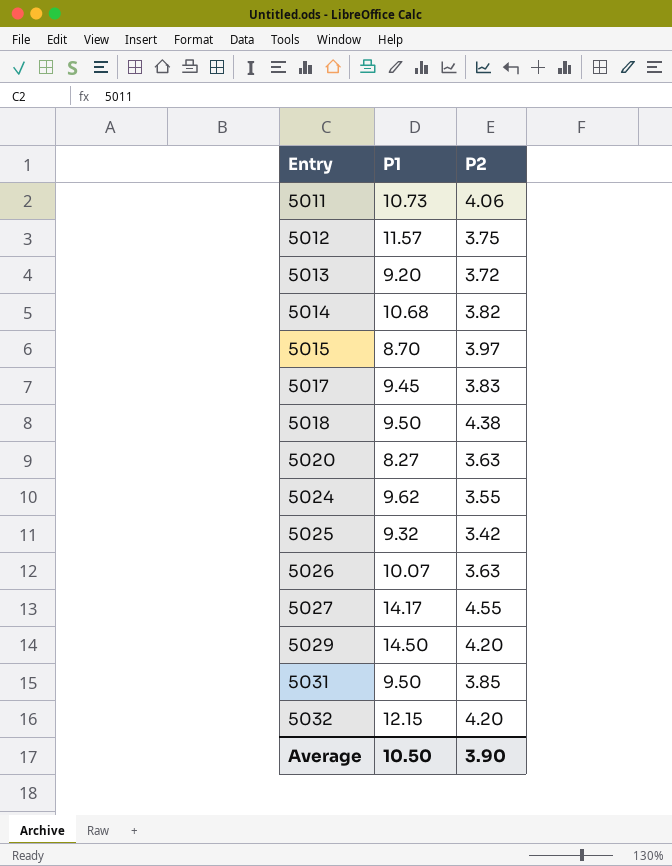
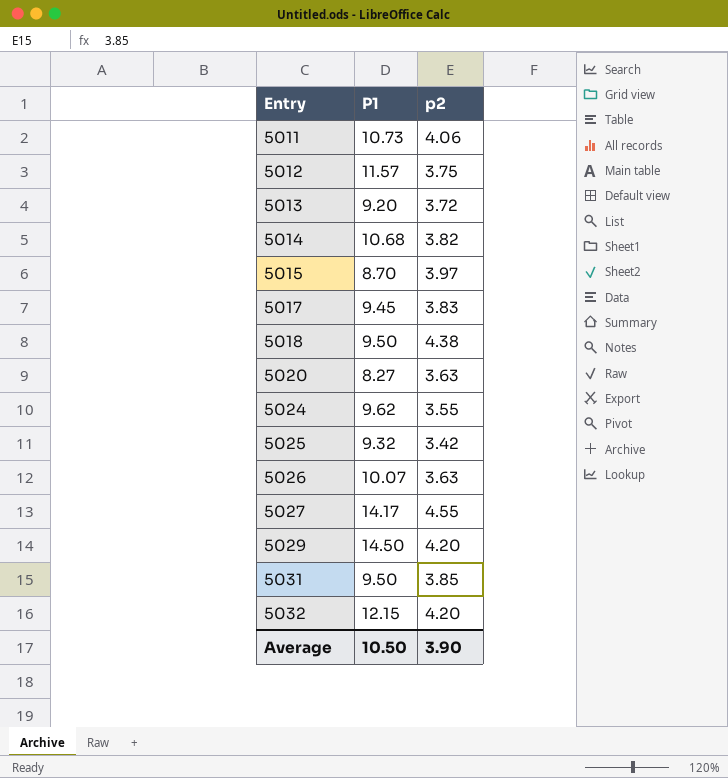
column name: P2 -> p2

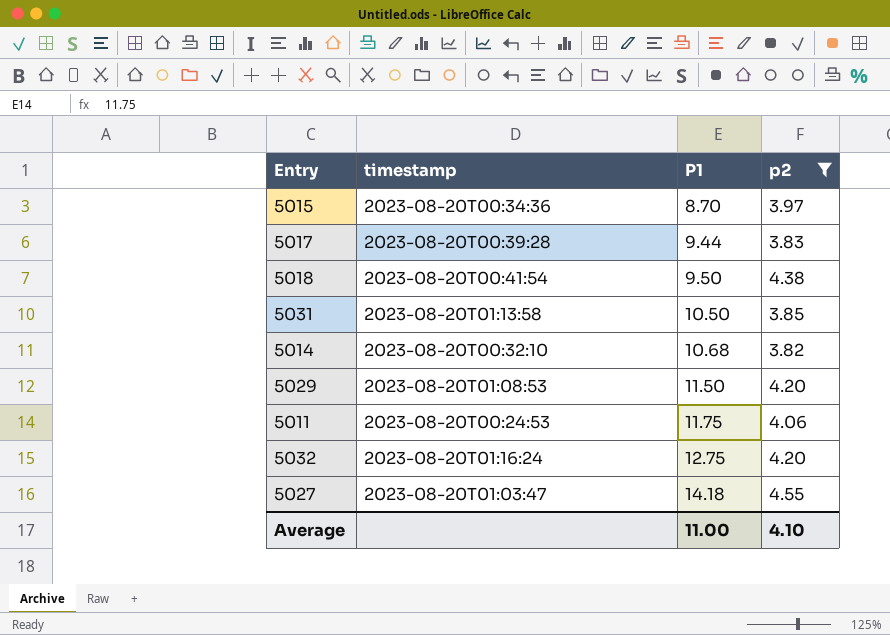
filter: none -> p2 >= 3.82
row order: Entry ascending -> P1 ascending
column timestamp | position: none -> 2
5017 | P1: 9.45 -> 9.44
5031 | P1: 9.50 -> 10.50
5029 | P1: 14.50 -> 11.50
5011 | P1: 10.73 -> 11.75
5032 | P1: 12.15 -> 12.75
5027 | P1: 14.17 -> 14.18
Average | P1: 10.50 -> 11.00
Average | p2: 3.90 -> 4.10

